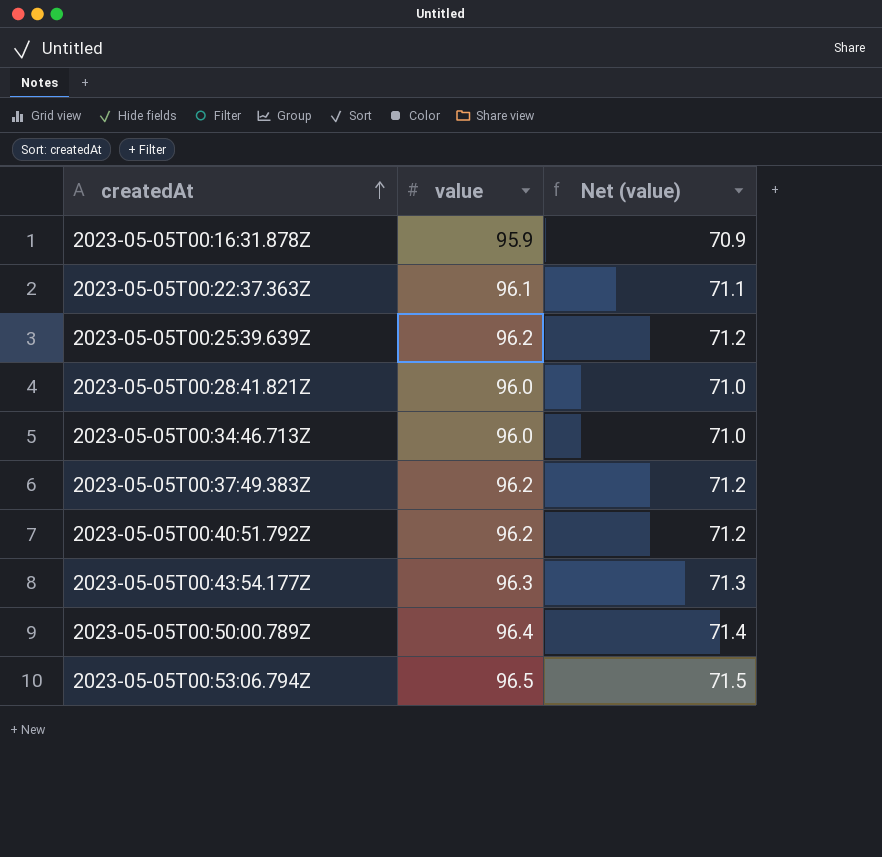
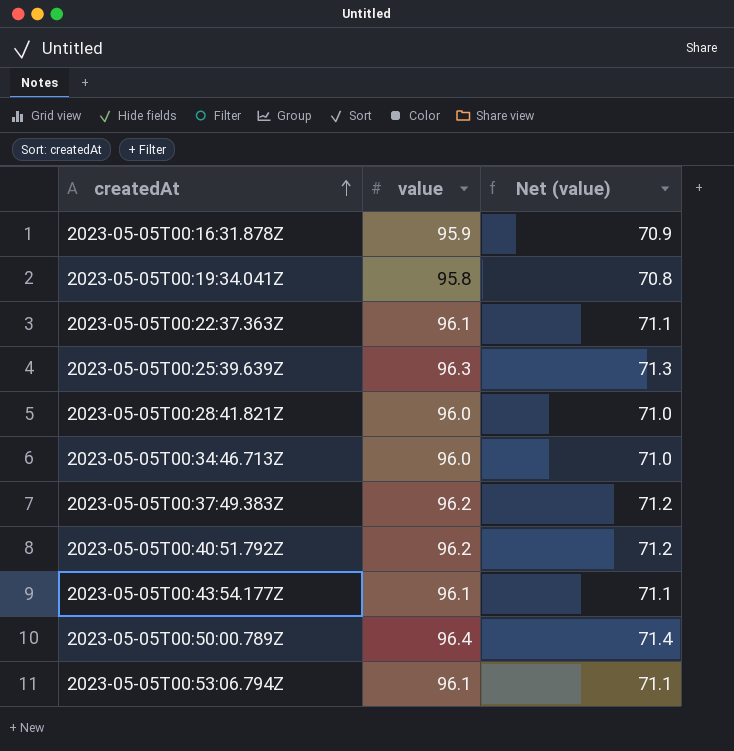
row 2023-05-05T00:19:34.041Z: none -> 95.8 | 70.8
2023-05-05T00:25:39.639Z | value: 96.2 -> 96.3
2023-05-05T00:25:39.639Z | Net (value): 71.2 -> 71.3
2023-05-05T00:43:54.177Z | value: 96.3 -> 96.1
2023-05-05T00:43:54.177Z | Net (value): 71.3 -> 71.1
2023-05-05T00:53:06.794Z | value: 96.5 -> 96.1
2023-05-05T00:53:06.794Z | Net (value): 71.5 -> 71.1

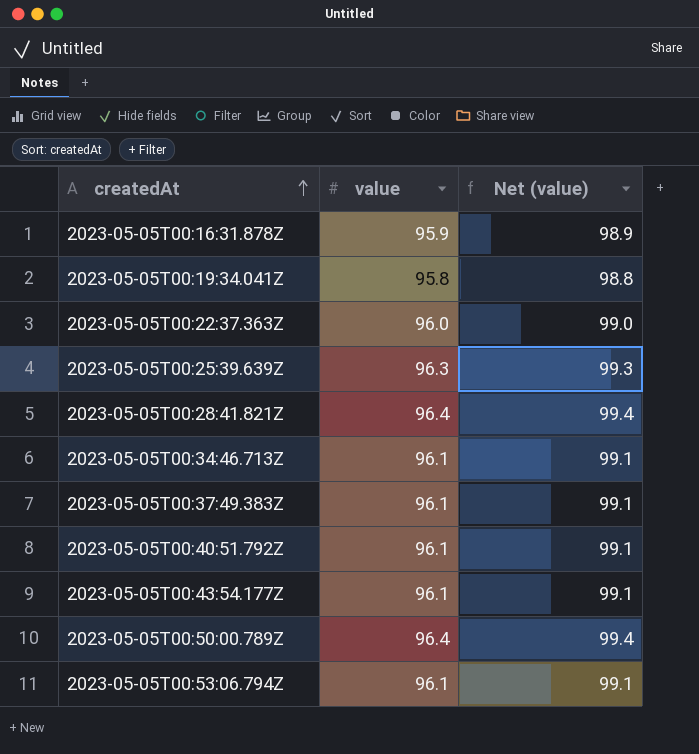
column Net (value) | formula: [value] - 25 -> [value] + 3
2023-05-05T00:22:37.363Z | value: 96.1 -> 96.0
2023-05-05T00:28:41.821Z | value: 96.0 -> 96.4
2023-05-05T00:34:46.713Z | value: 96.0 -> 96.1
2023-05-05T00:37:49.383Z | value: 96.2 -> 96.1
2023-05-05T00:40:51.792Z | value: 96.2 -> 96.1

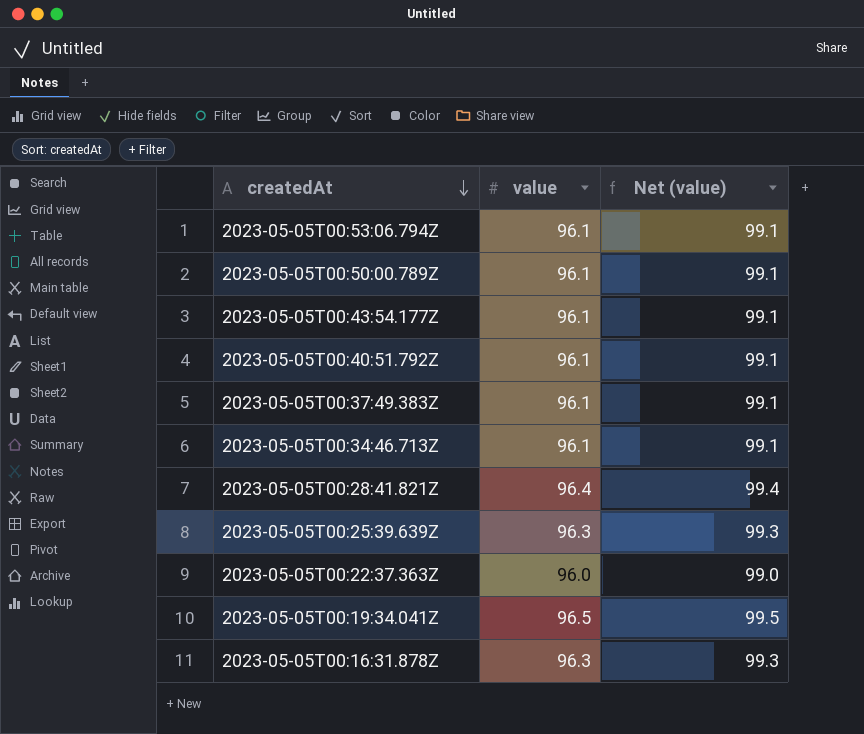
row order: createdAt ascending -> createdAt descending
2023-05-05T00:50:00.789Z | value: 96.4 -> 96.1
2023-05-05T00:50:00.789Z | Net (value): 99.4 -> 99.1
2023-05-05T00:19:34.041Z | value: 95.8 -> 96.5
2023-05-05T00:19:34.041Z | Net (value): 98.8 -> 99.5
2023-05-05T00:16:31.878Z | value: 95.9 -> 96.3
2023-05-05T00:16:31.878Z | Net (value): 98.9 -> 99.3

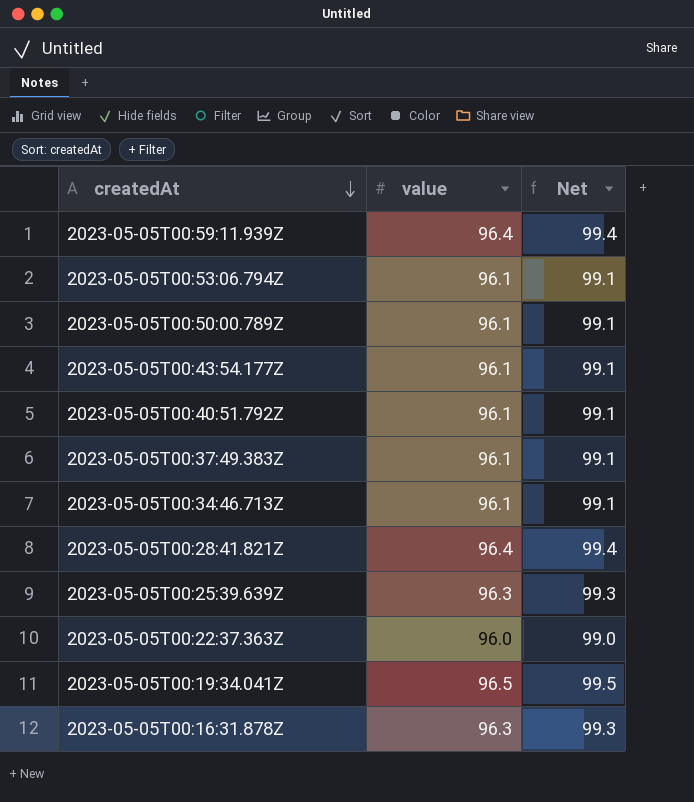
column name: Net (value) -> Net
row 2023-05-05T00:59:11.939Z: none -> 96.4 | 99.4

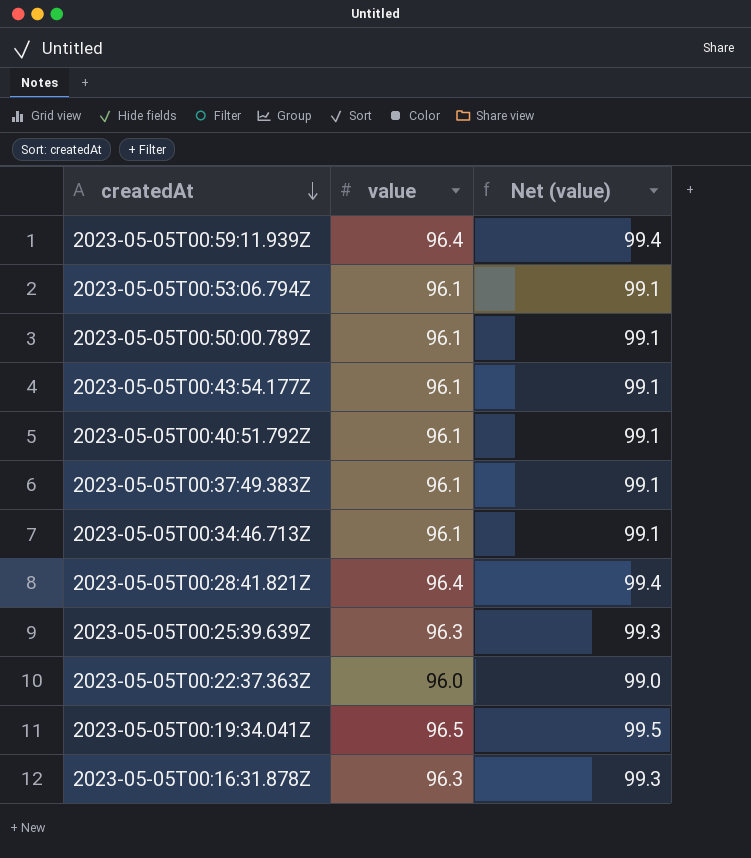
column name: Net -> Net (value)

